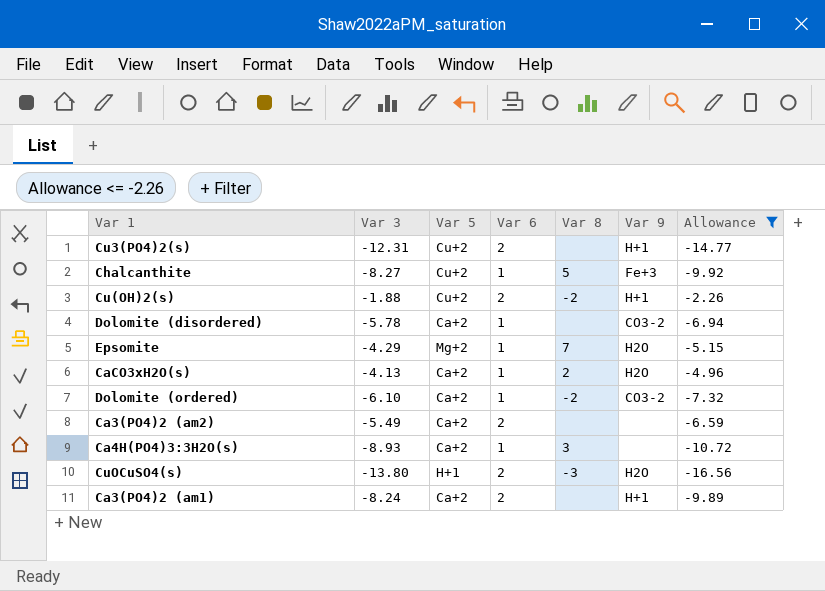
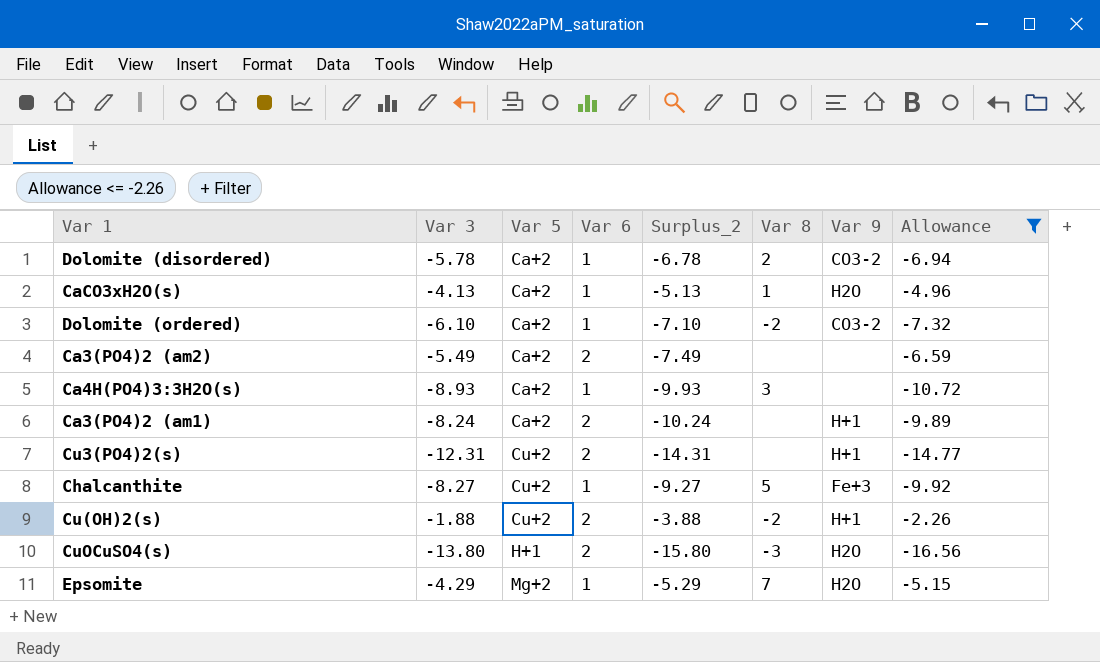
row order: none -> Var 5 ascending
column Surplus_2 | formula: none -> [Var 3] - [Var 6]
Dolomite (disordered) | Var 8: none -> 2
CaCO3xH2O(s) | Var 8: 2 -> 1

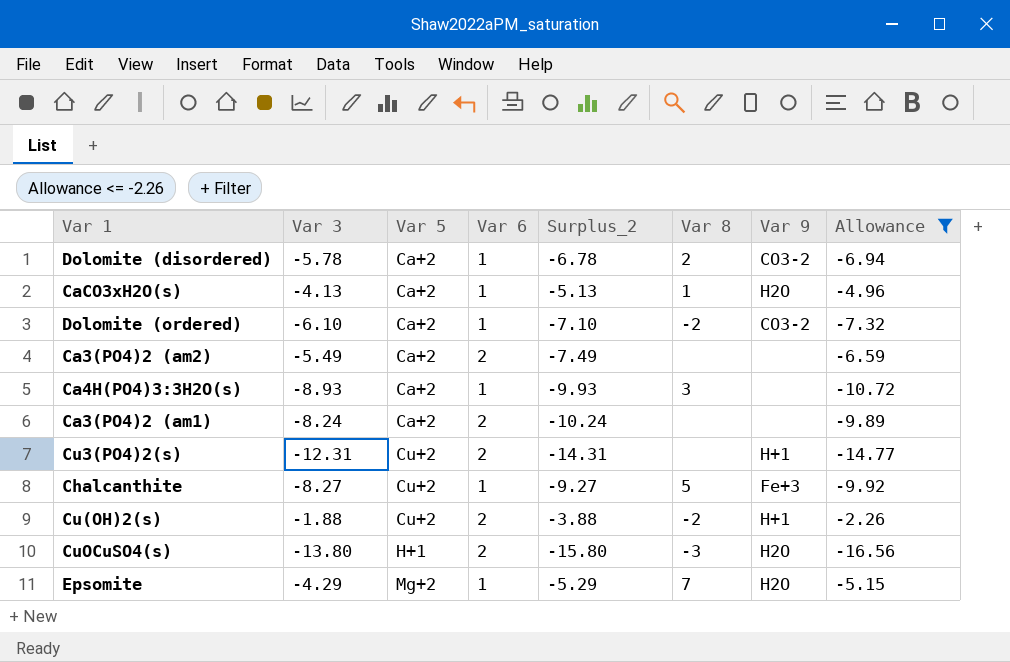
Ca3(PO4)2 (am1) | Var 9: H+1 -> none

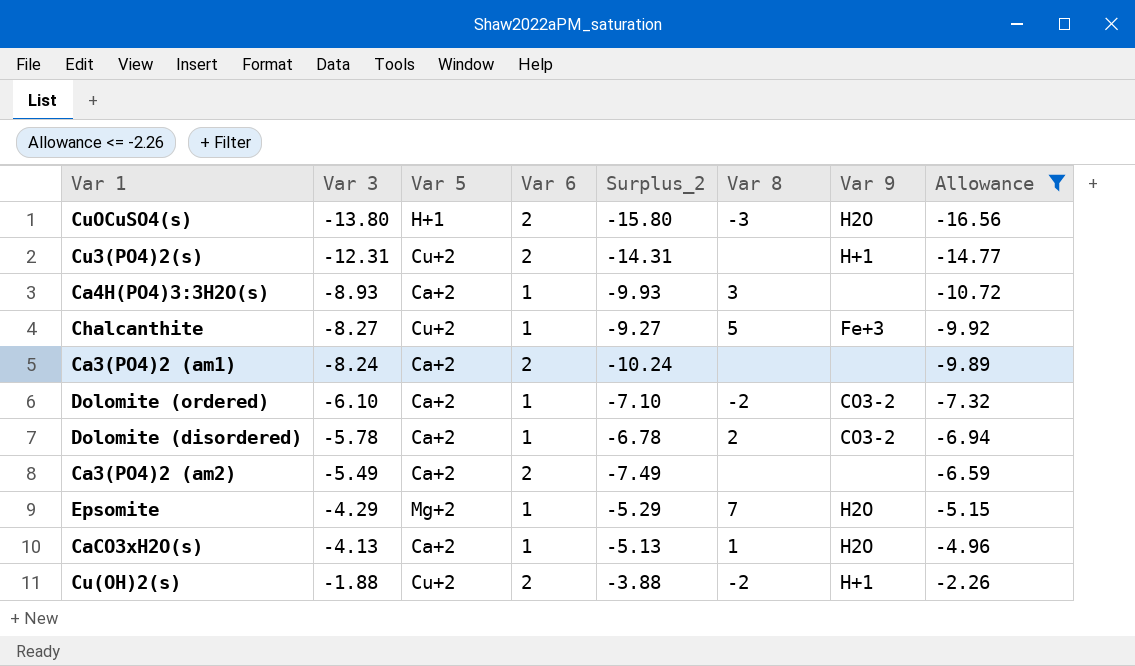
row order: Var 5 ascending -> Var 3 ascending

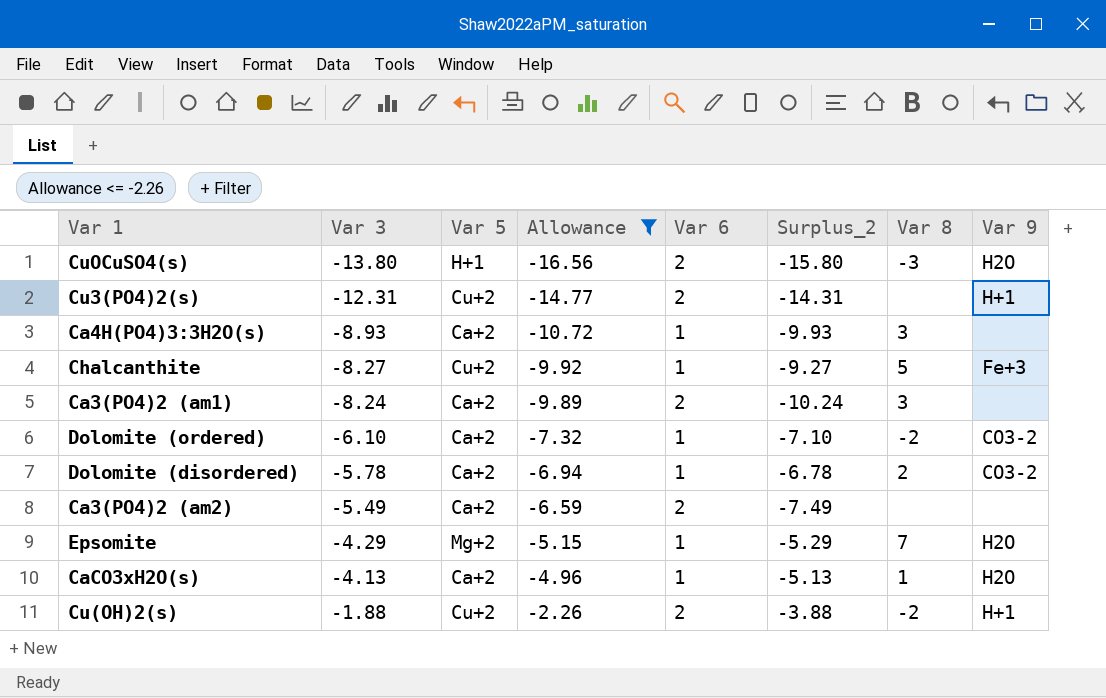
column Allowance | position: 8 -> 4
Ca3(PO4)2 (am1) | Var 8: none -> 3

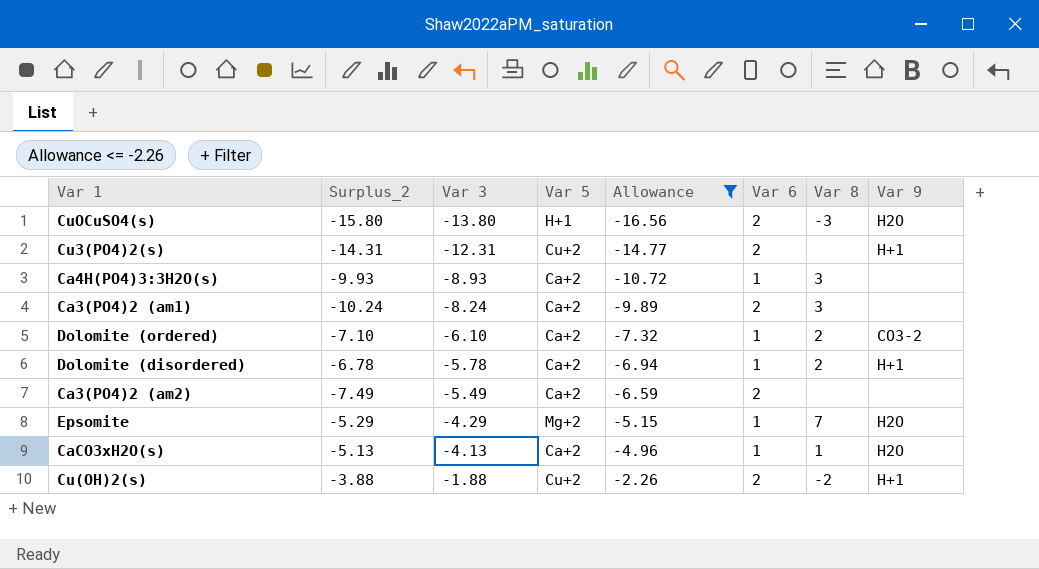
column Surplus_2 | position: 6 -> 2
row Chalcanthite: -8.27 | Cu+2 | -9.92 | 1 | -9.27 | 5 | Fe+3 -> none
Dolomite (ordered) | Var 8: -2 -> 2
Dolomite (disordered) | Var 9: CO3-2 -> H+1

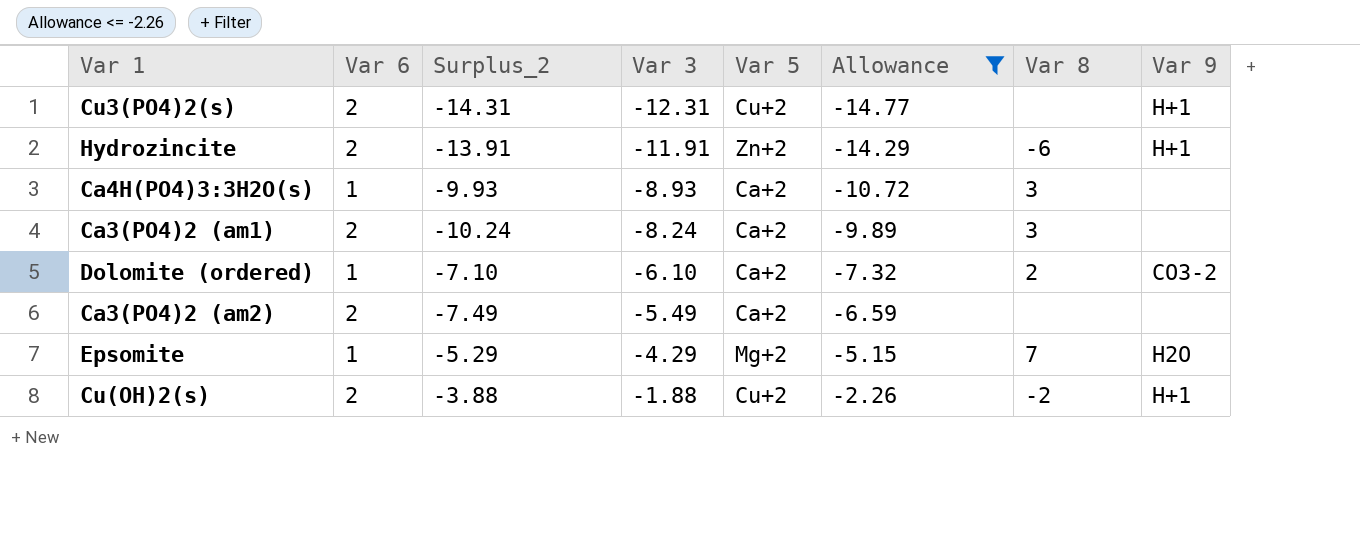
column Var 6 | position: 6 -> 2
row CuOCuSO4(s): -15.80 | -13.80 | H+1 | -16.56 | 2 | -3 | H2O -> none
row Dolomite (disordered): -6.78 | -5.78 | Ca+2 | -6.94 | 1 | 2 | H+1 -> none
row CaCO3xH2O(s): -5.13 | -4.13 | Ca+2 | -4.96 | 1 | 1 | H2O -> none
row Hydrozincite: none -> 2 | -13.91 | -11.91 | Zn+2 | -14.29 | -6 | H+1

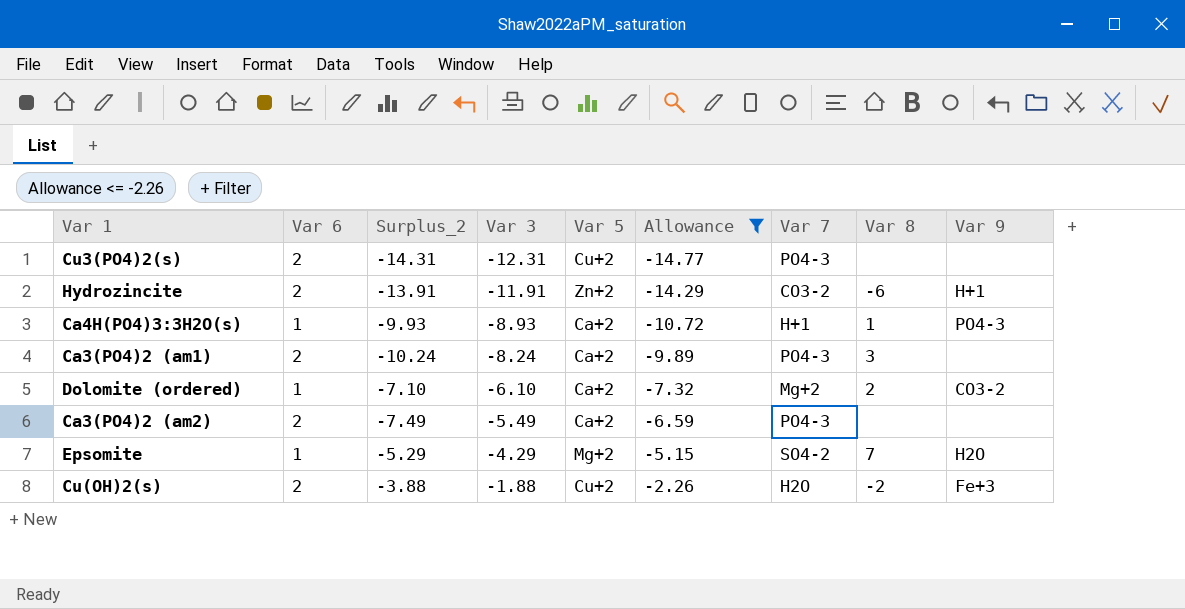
column Var 7 | position: none -> 7
Cu3(PO4)2(s) | Var 9: H+1 -> none
Ca4H(PO4)3:3H2O(s) | Var 8: 3 -> 1
Ca4H(PO4)3:3H2O(s) | Var 9: none -> PO4-3
Cu(OH)2(s) | Var 9: H+1 -> Fe+3

